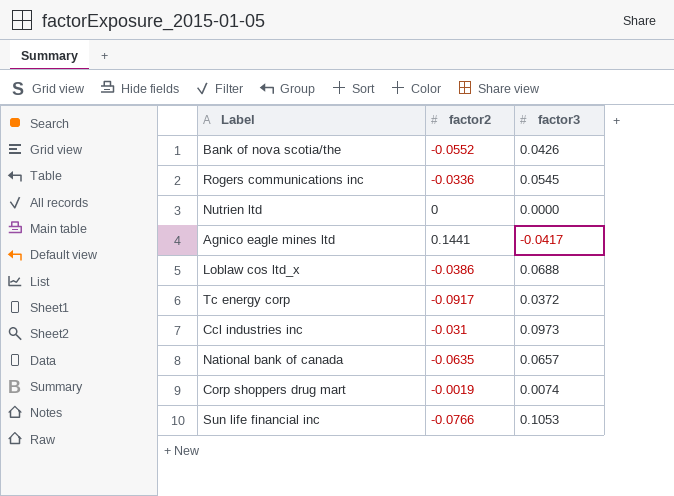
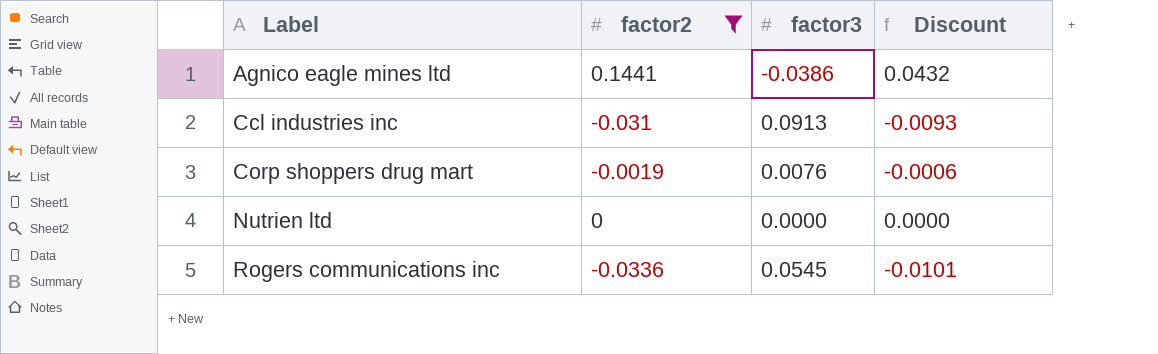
filter: none -> factor2 >= -0.0336
row order: none -> Label ascending
column Discount | formula: none -> [factor2] * 0.3
Agnico eagle mines ltd | factor3: -0.0417 -> -0.0386
Ccl industries inc | factor3: 0.0973 -> 0.0913
Corp shoppers drug mart | factor3: 0.0074 -> 0.0076

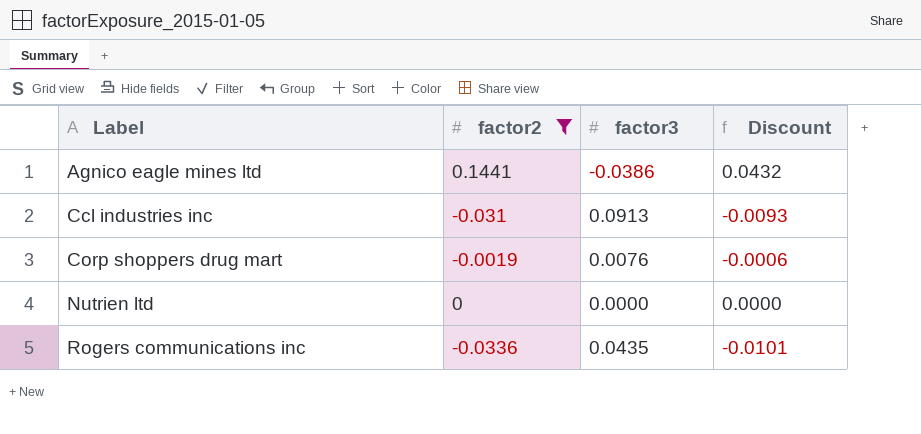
Rogers communications inc | factor3: 0.0545 -> 0.0435

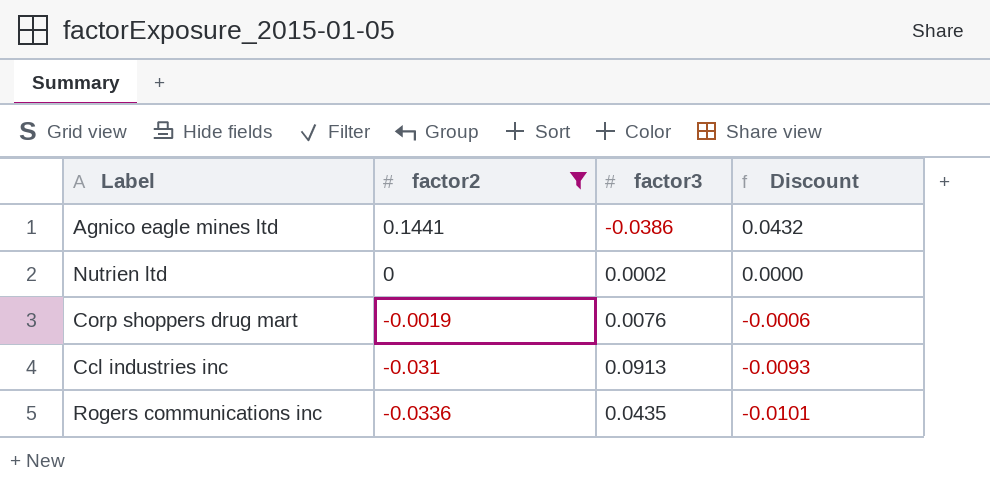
row order: Label ascending -> factor2 descending
Nutrien ltd | factor3: 0.0000 -> 0.0002

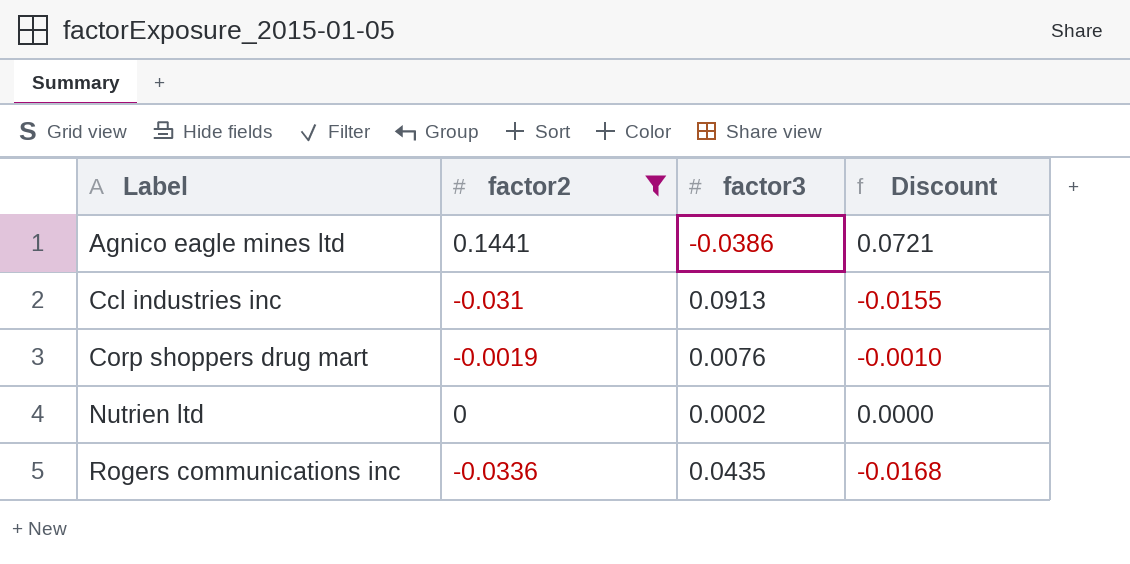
row order: factor2 descending -> Label ascending
column Discount | formula: [factor2] * 0.3 -> [factor2] * 0.5

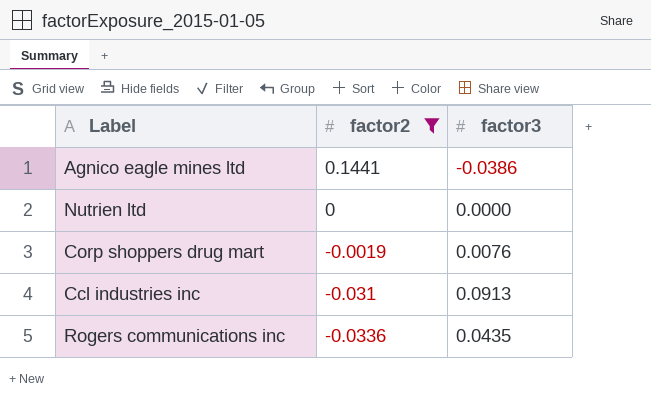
row order: Label ascending -> factor2 descending
column Discount | formula: [factor2] * 0.5 -> none
Nutrien ltd | factor3: 0.0002 -> 0.0000

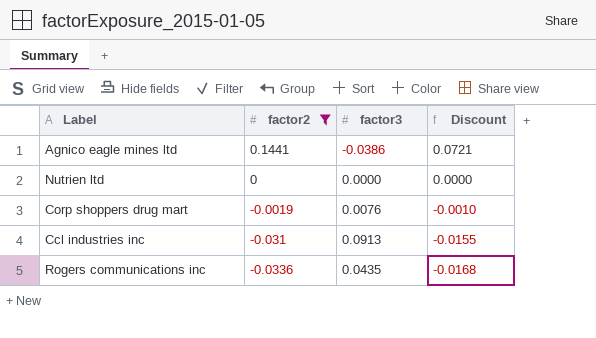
column Discount | formula: none -> [factor2] * 0.5

